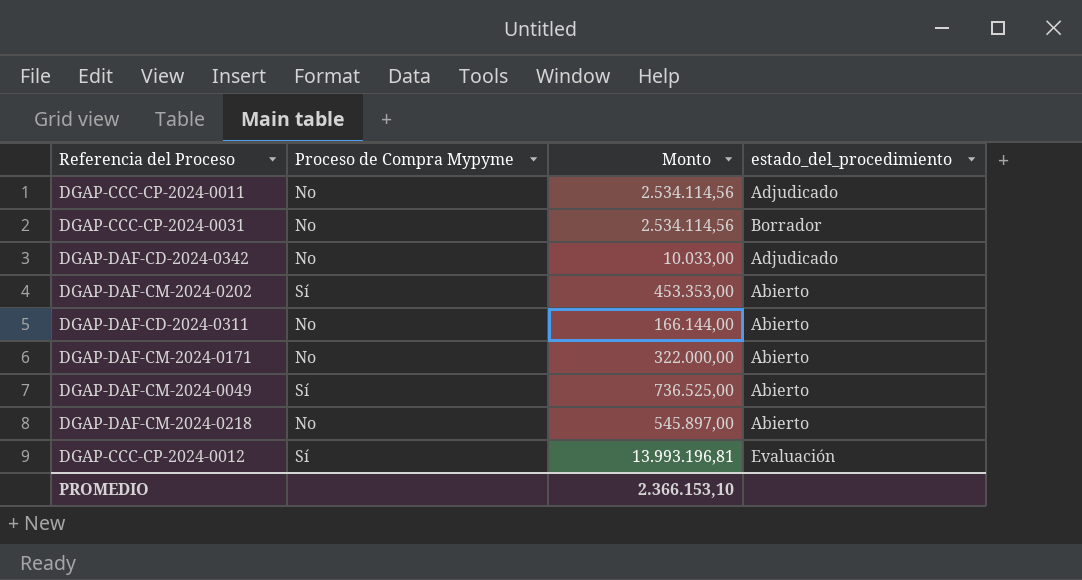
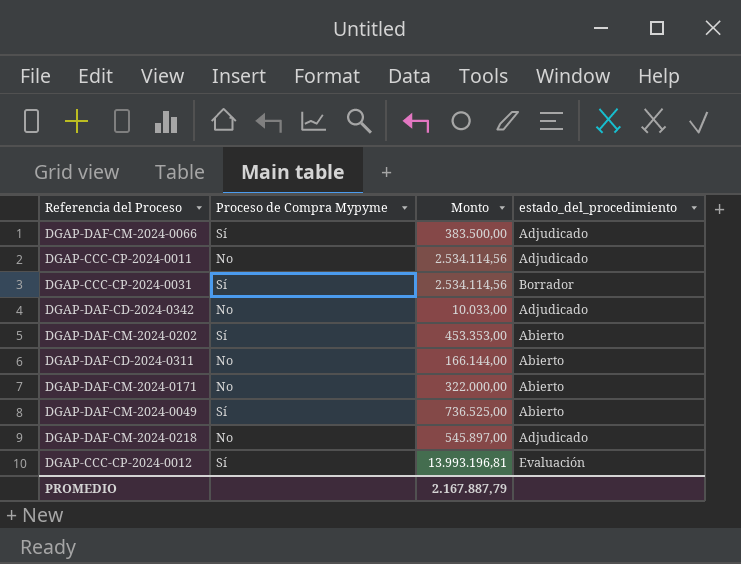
row DGAP-DAF-CM-2024-0066: none -> Sí | 383.500,00 | Adjudicado
DGAP-CCC-CP-2024-0031 | Proceso de Compra Mypyme: No -> Sí
DGAP-DAF-CM-2024-0218 | estado_del_procedimiento: Abierto -> Adjudicado
PROMEDIO | Monto: 2.366.153,10 -> 2.167.887,79

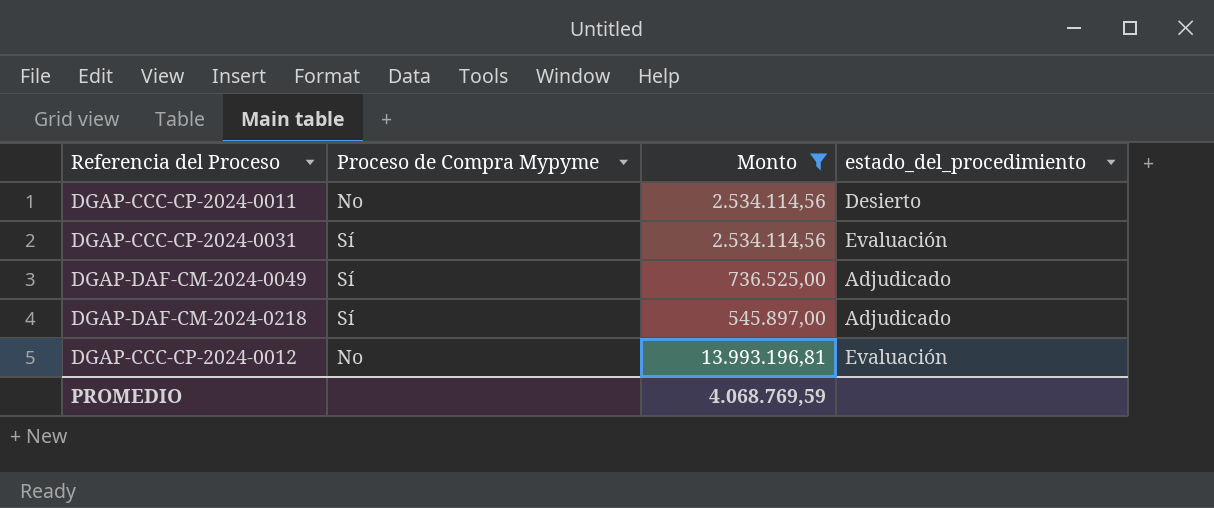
filter: none -> Monto >= 545.897,00
DGAP-CCC-CP-2024-0011 | estado_del_procedimiento: Adjudicado -> Desierto
DGAP-CCC-CP-2024-0031 | estado_del_procedimiento: Borrador -> Evaluación
DGAP-DAF-CM-2024-0049 | estado_del_procedimiento: Abierto -> Adjudicado
DGAP-DAF-CM-2024-0218 | Proceso de Compra Mypyme: No -> Sí
DGAP-CCC-CP-2024-0012 | Proceso de Compra Mypyme: Sí -> No
PROMEDIO | Monto: 2.167.887,79 -> 4.068.769,59

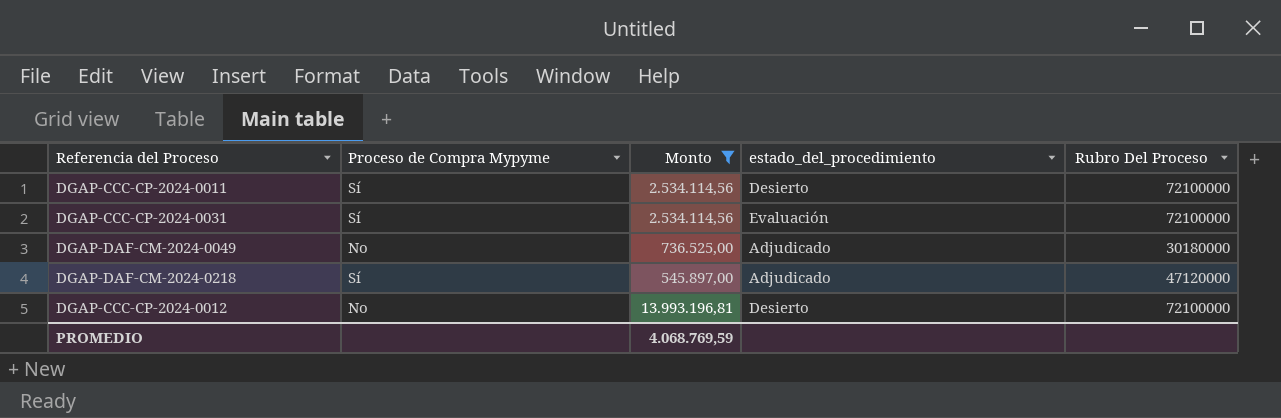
column Rubro Del Proceso | position: none -> 5
DGAP-CCC-CP-2024-0011 | Proceso de Compra Mypyme: No -> Sí
DGAP-DAF-CM-2024-0049 | Proceso de Compra Mypyme: Sí -> No
DGAP-CCC-CP-2024-0012 | estado_del_procedimiento: Evaluación -> Desierto

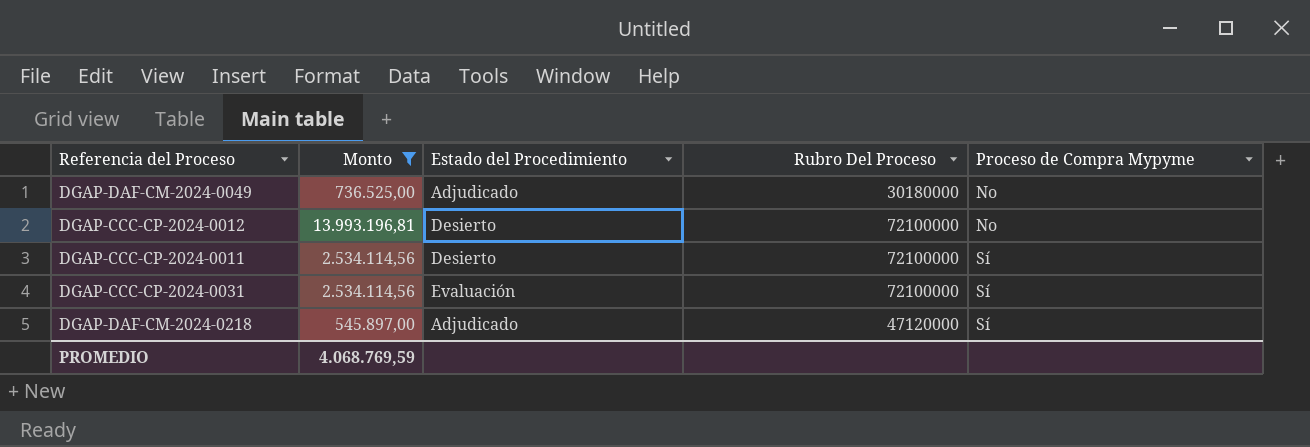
row order: none -> Proceso de Compra Mypyme ascending
column name: estado_del_procedimiento -> Estado del Procedimiento
column Proceso de Compra Mypyme | position: 2 -> 5

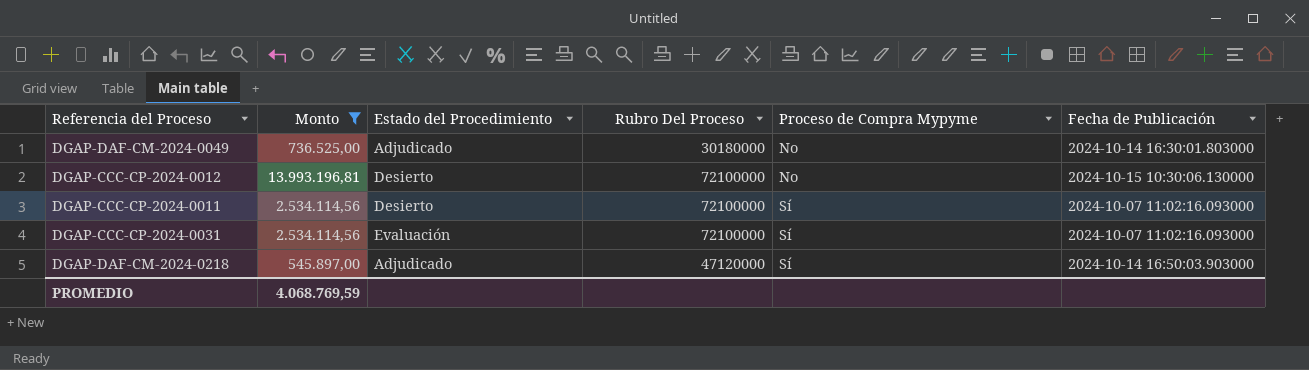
column Fecha de Publicación | position: none -> 6

